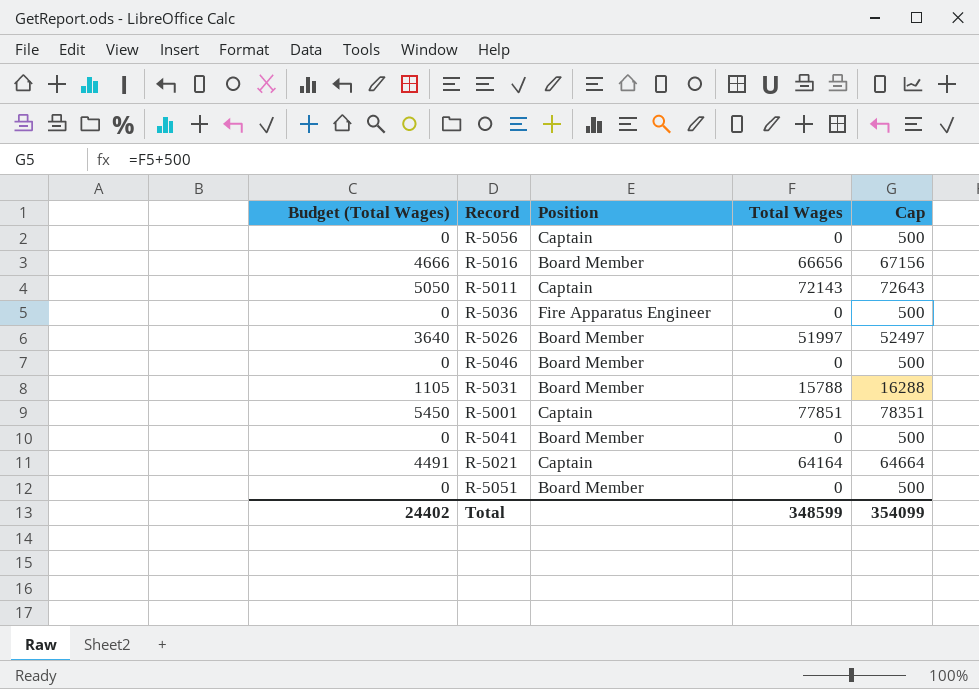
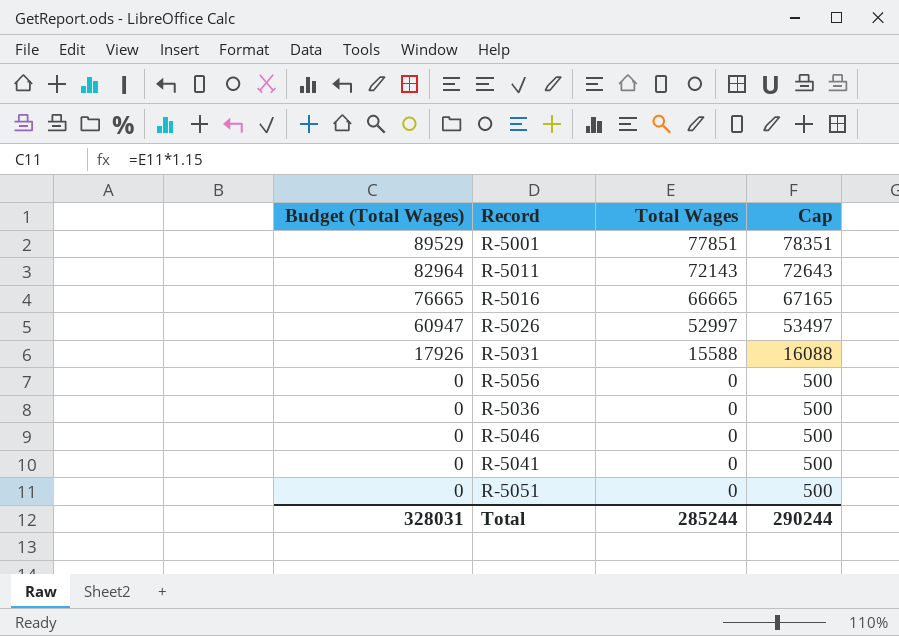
row order: none -> Budget (Total Wages) descending
column Position | position: 3 -> none
column Budget (Total Wages) | formula: [Total Wages] * 0.07 -> [Total Wages] * 1.15
row R-5021: 4491 | Captain | 64164 | 64664 -> none
R-5016 | Total Wages: 66656 -> 66665
R-5016 | Cap: 67156 -> 67165
R-5026 | Total Wages: 51997 -> 52997
R-5026 | Cap: 52497 -> 53497
R-5031 | Total Wages: 15788 -> 15588
R-5031 | Cap: 16288 -> 16088
Total | Budget (Total Wages): 24402 -> 328031
Total | Total Wages: 348599 -> 285244
Total | Cap: 354099 -> 290244

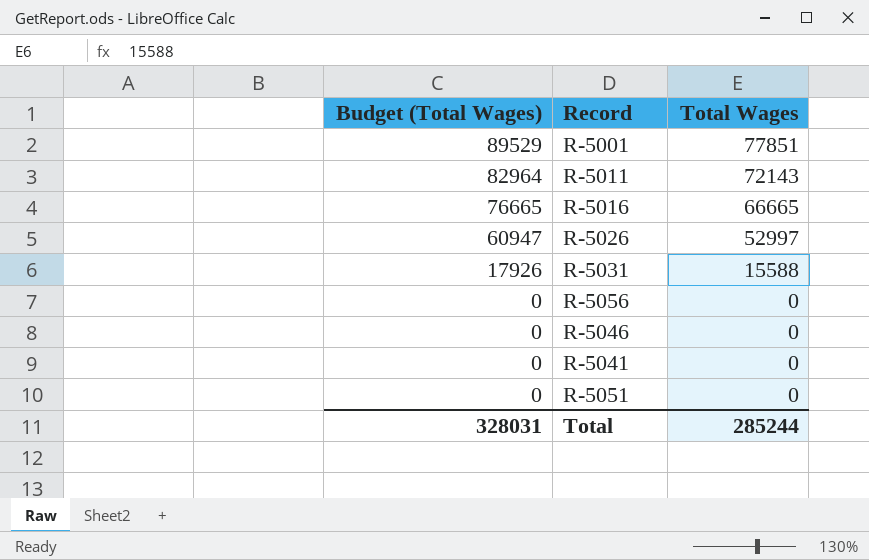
column Cap | formula: [Total Wages] + 500 -> none
row R-5036: 0 | 0 | 500 -> none

